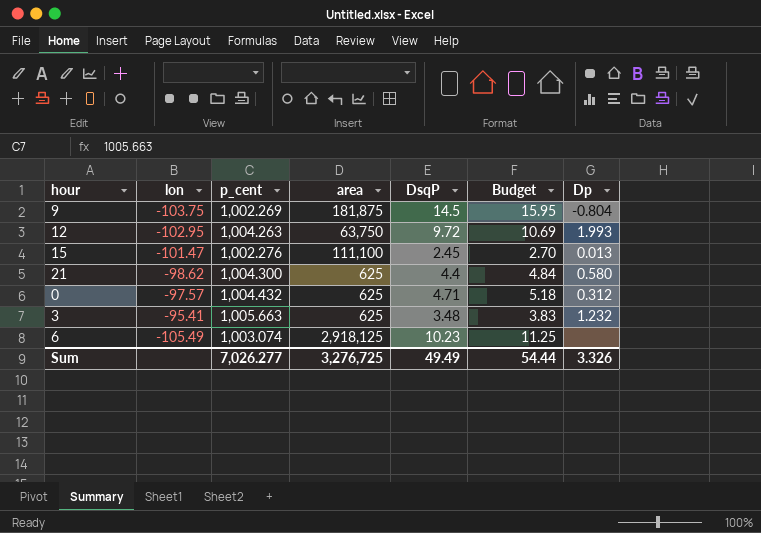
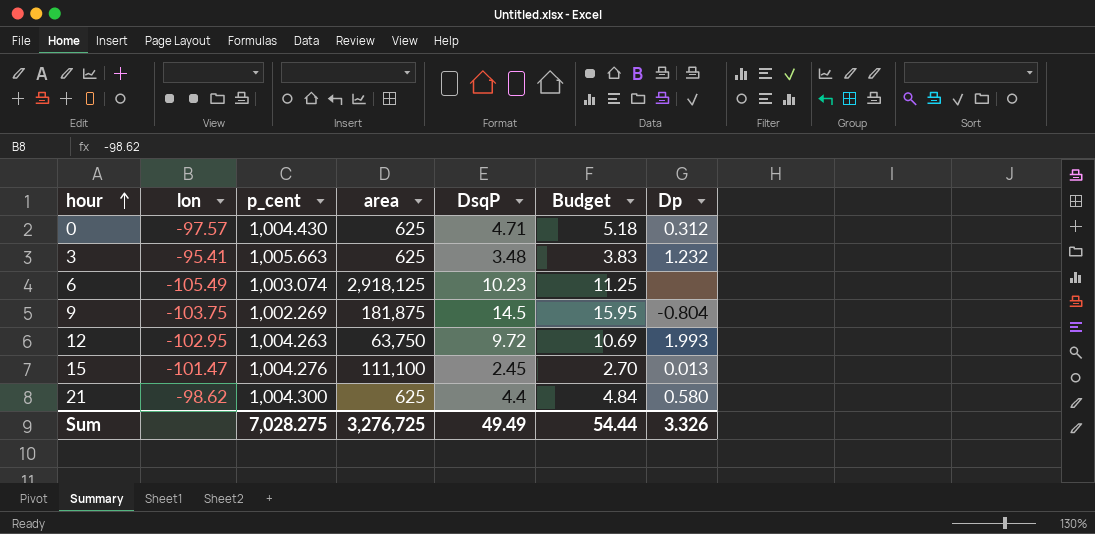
row order: none -> hour ascending
0 | p_cent: 1,004.432 -> 1,004.430
15 | p_cent: 1,002.276 -> 1,004.276
Sum | p_cent: 7,026.277 -> 7,028.275

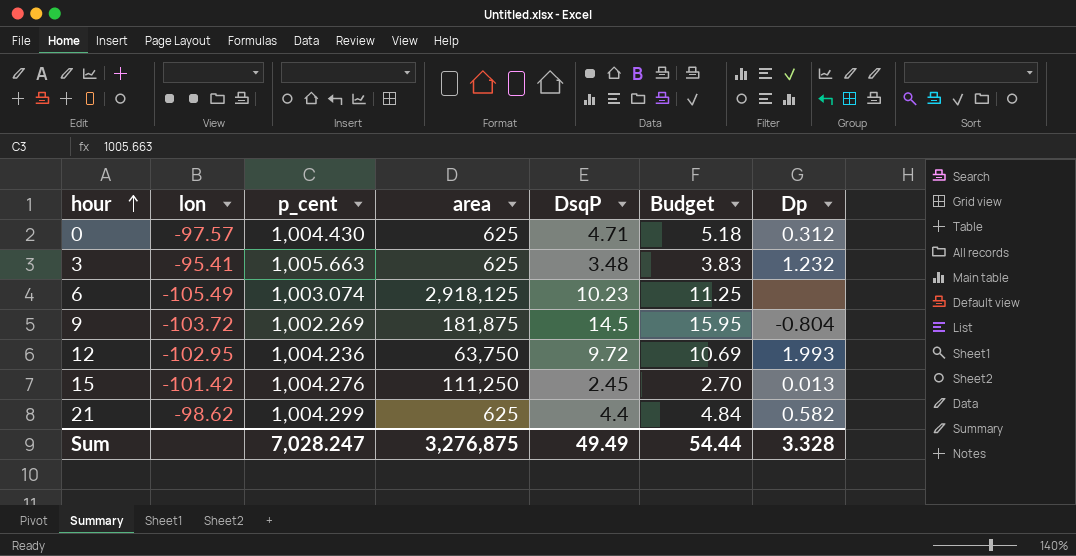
9 | lon: -103.75 -> -103.72
12 | p_cent: 1,004.263 -> 1,004.236
15 | lon: -101.47 -> -101.42
15 | area: 111,100 -> 111,250
21 | p_cent: 1,004.300 -> 1,004.299
21 | Dp: 0.580 -> 0.582
Sum | p_cent: 7,028.275 -> 7,028.247
Sum | area: 3,276,725 -> 3,276,875
Sum | Dp: 3.326 -> 3.328

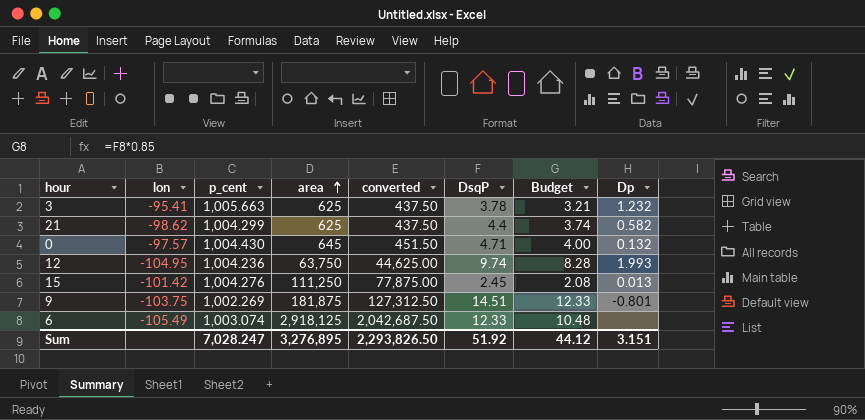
row order: hour ascending -> area ascending
column converted | formula: none -> [area] * 0.7
column Budget | formula: [DsqP] * 1.1 -> [DsqP] * 0.85
3 | DsqP: 3.48 -> 3.78
0 | area: 625 -> 645
0 | Dp: 0.312 -> 0.132
12 | lon: -102.95 -> -104.95
12 | DsqP: 9.72 -> 9.74
9 | lon: -103.72 -> -103.75
9 | DsqP: 14.5 -> 14.51
9 | Dp: -0.804 -> -0.801
6 | DsqP: 10.23 -> 12.33
Sum | area: 3,276,875 -> 3,276,895
Sum | DsqP: 49.49 -> 51.92
Sum | Budget: 54.44 -> 44.12
Sum | Dp: 3.328 -> 3.151

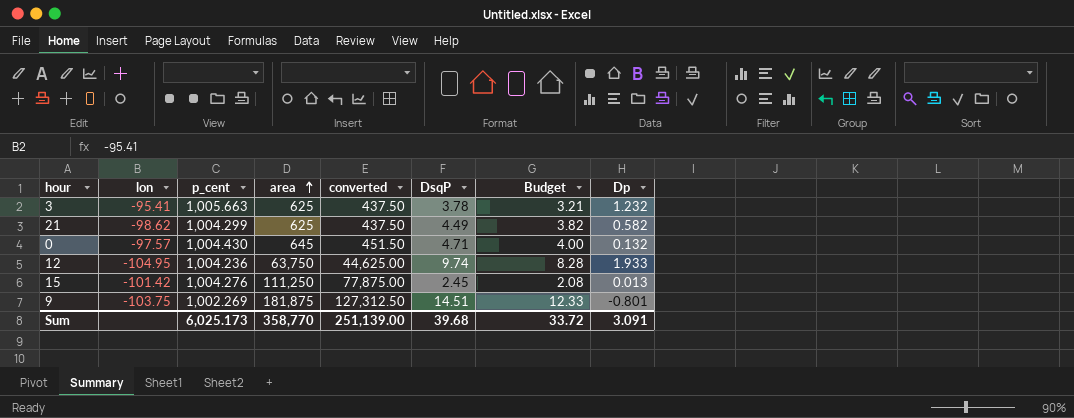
row 6: -105.49 | 1,003.074 | 2,918,125 | 2,042,687.50 | 12.33 | 10.48 | none -> none
21 | DsqP: 4.4 -> 4.49
21 | Budget: 3.74 -> 3.82
12 | Dp: 1.993 -> 1.933
Sum | p_cent: 7,028.247 -> 6,025.173
Sum | area: 3,276,895 -> 358,770
Sum | converted: 2,293,826.50 -> 251,139.00
Sum | DsqP: 51.92 -> 39.68
Sum | Budget: 44.12 -> 33.72
Sum | Dp: 3.151 -> 3.091

